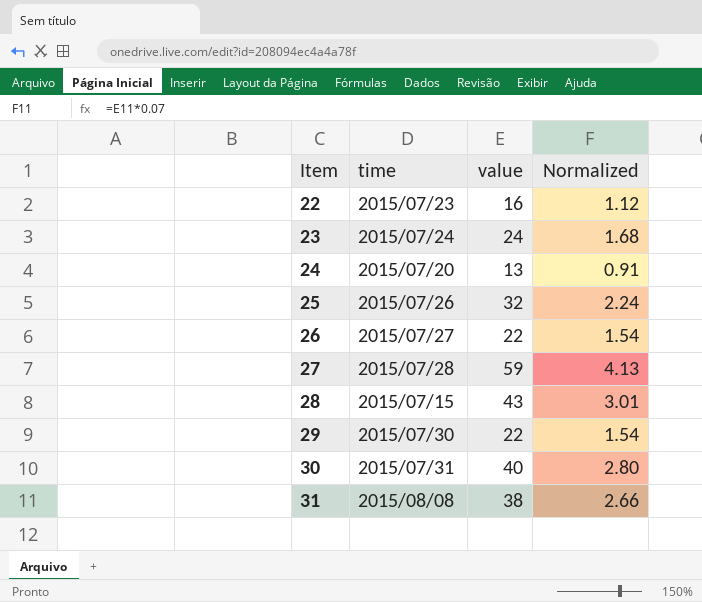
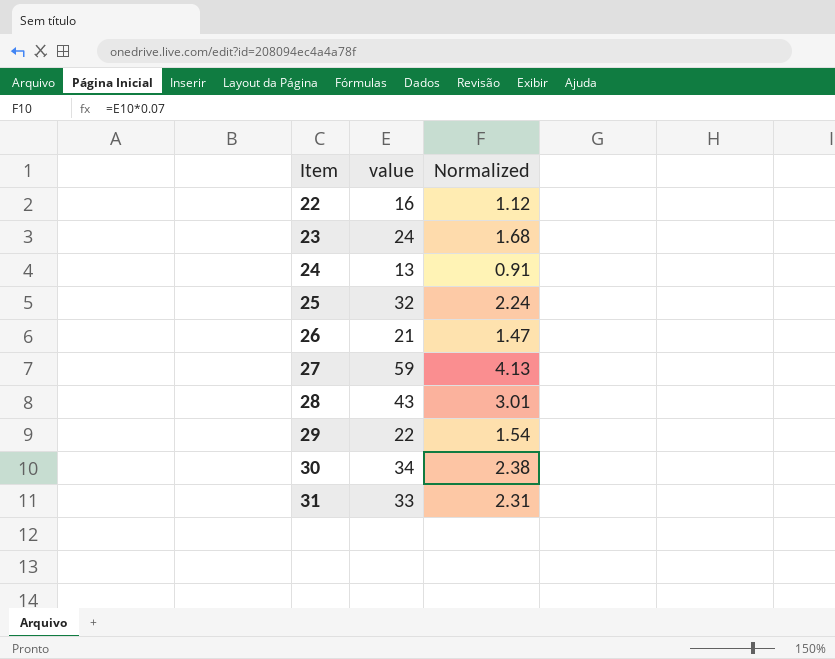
column time | position: 2 -> none
26 | value: 22 -> 21
26 | Normalized: 1.54 -> 1.47
30 | value: 40 -> 34
30 | Normalized: 2.80 -> 2.38
31 | value: 38 -> 33
31 | Normalized: 2.66 -> 2.31

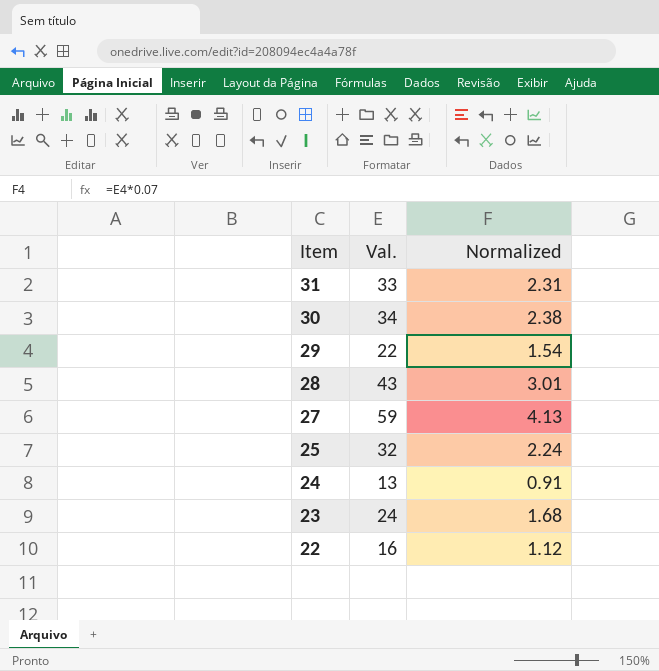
row order: Item ascending -> Item descending
column name: value -> Val.
row 26: 21 | 1.47 -> none

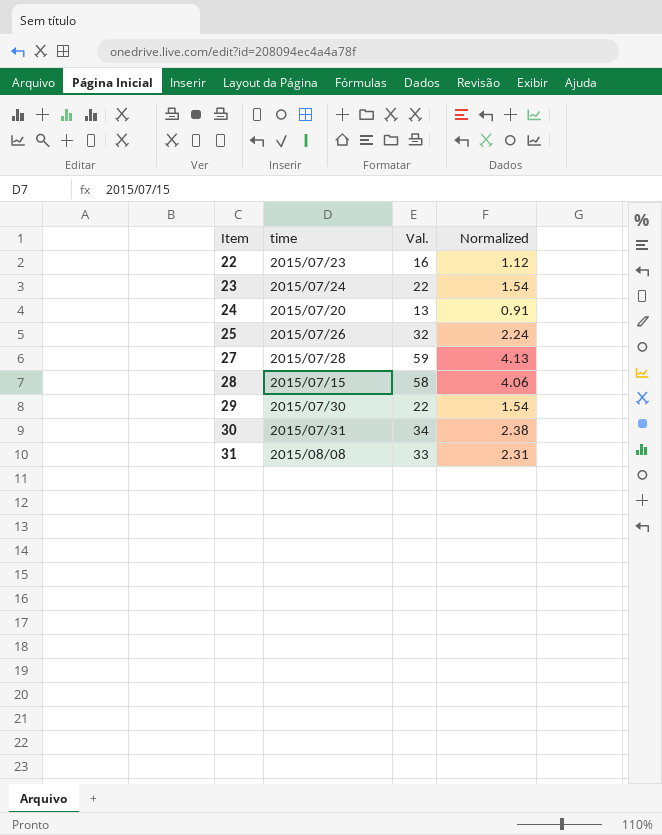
row order: Item descending -> Item ascending
column time | position: none -> 2
23 | Val.: 24 -> 22
23 | Normalized: 1.68 -> 1.54
28 | Val.: 43 -> 58
28 | Normalized: 3.01 -> 4.06

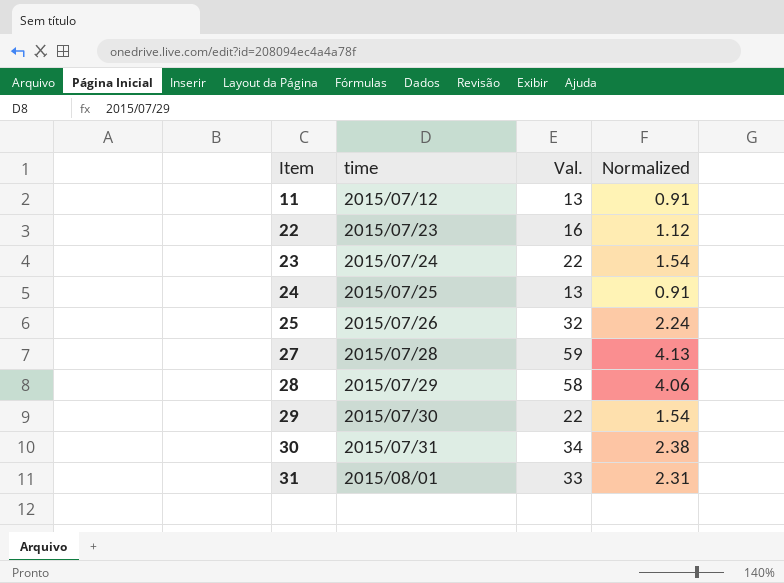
row 11: none -> 2015/07/12 | 13 | 0.91
24 | time: 2015/07/20 -> 2015/07/25
28 | time: 2015/07/15 -> 2015/07/29
31 | time: 2015/08/08 -> 2015/08/01

